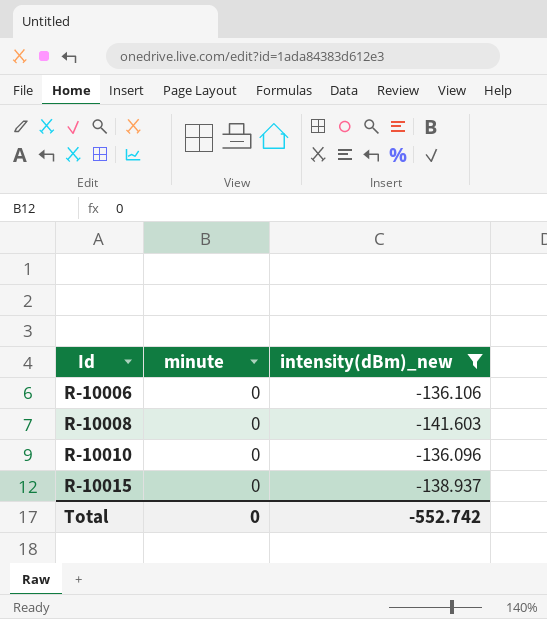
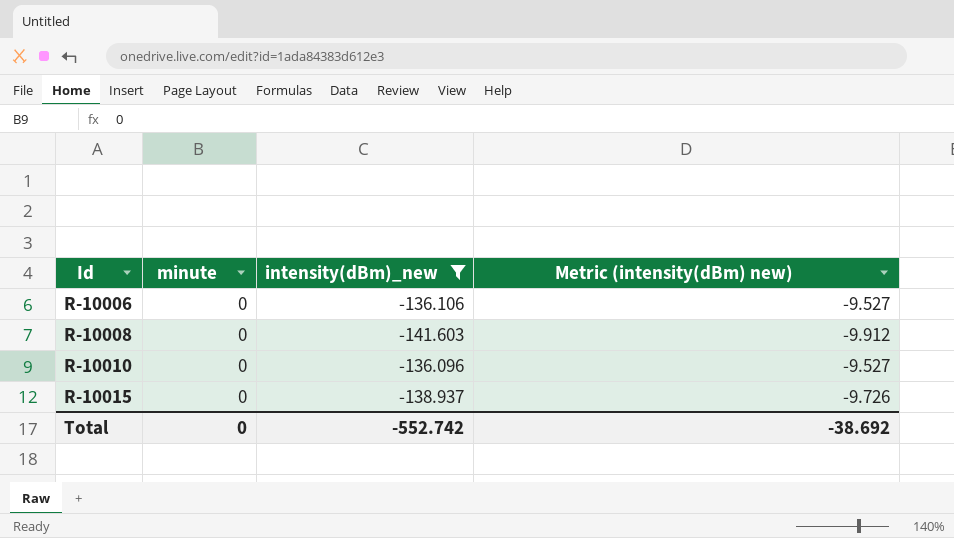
column Metric (intensity(dBm) new) | formula: none -> [intensity(dBm)_new] * 0.07

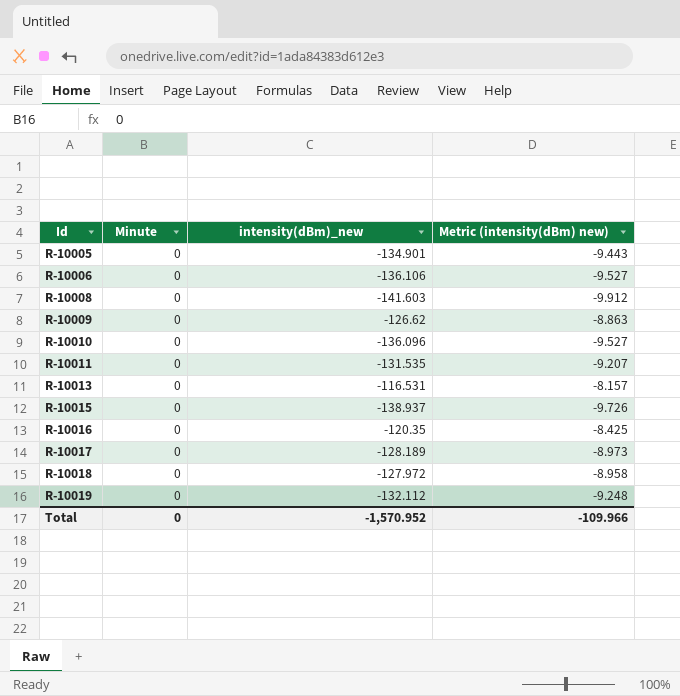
filter: intensity(dBm)_new <= -136.096 -> none
column name: minute -> Minute
Total | intensity(dBm)_new: -552.742 -> -1,570.952
Total | Metric (intensity(dBm) new): -38.692 -> -109.966

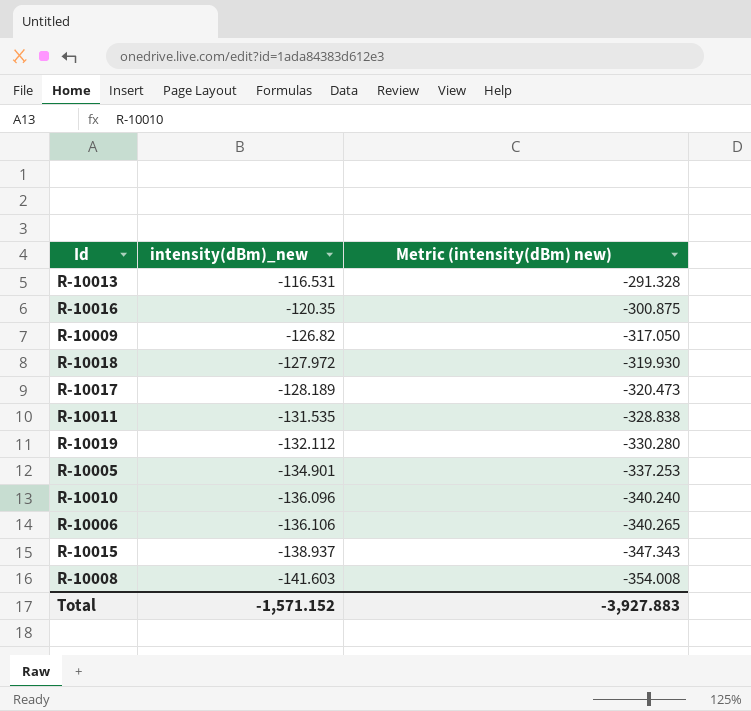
row order: Id ascending -> intensity(dBm)_new descending
column Minute | position: 2 -> none
column Metric (intensity(dBm) new) | formula: [intensity(dBm)_new] * 0.07 -> [intensity(dBm)_new] * 2.5
R-10009 | intensity(dBm)_new: -126.62 -> -126.82
Total | intensity(dBm)_new: -1,570.952 -> -1,571.152
Total | Metric (intensity(dBm) new): -109.966 -> -3,927.883

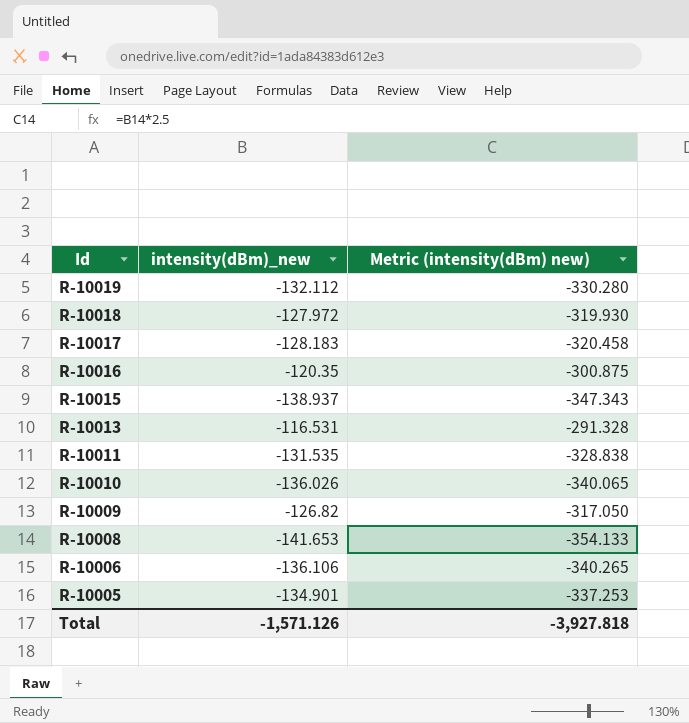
row order: intensity(dBm)_new descending -> Id descending
R-10017 | intensity(dBm)_new: -128.189 -> -128.183
R-10017 | Metric (intensity(dBm) new): -320.473 -> -320.458
R-10010 | intensity(dBm)_new: -136.096 -> -136.026
R-10010 | Metric (intensity(dBm) new): -340.240 -> -340.065
R-10008 | intensity(dBm)_new: -141.603 -> -141.653
R-10008 | Metric (intensity(dBm) new): -354.008 -> -354.133
Total | intensity(dBm)_new: -1,571.152 -> -1,571.126
Total | Metric (intensity(dBm) new): -3,927.883 -> -3,927.818

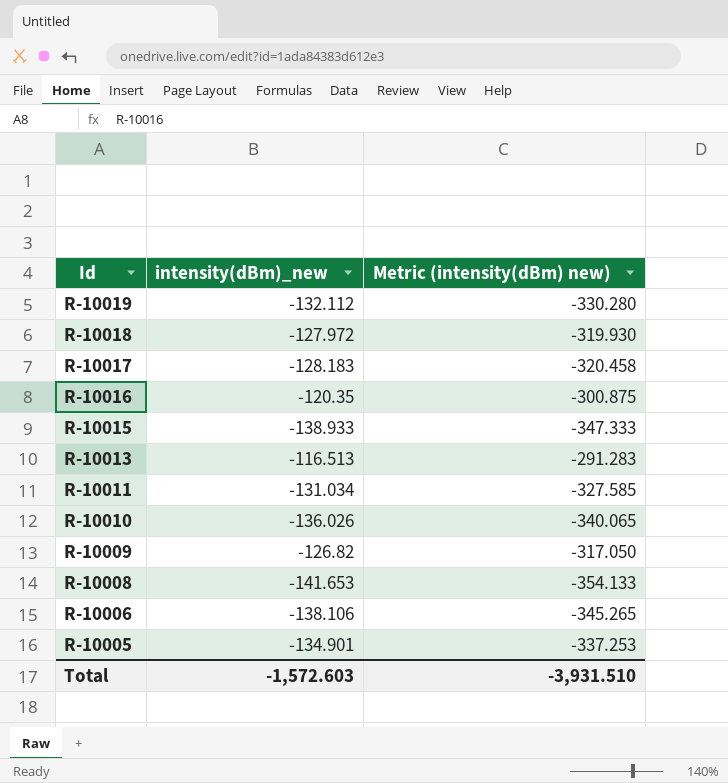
R-10015 | intensity(dBm)_new: -138.937 -> -138.933
R-10015 | Metric (intensity(dBm) new): -347.343 -> -347.333
R-10013 | intensity(dBm)_new: -116.531 -> -116.513
R-10013 | Metric (intensity(dBm) new): -291.328 -> -291.283
R-10011 | intensity(dBm)_new: -131.535 -> -131.034
R-10011 | Metric (intensity(dBm) new): -328.838 -> -327.585
R-10006 | intensity(dBm)_new: -136.106 -> -138.106
R-10006 | Metric (intensity(dBm) new): -340.265 -> -345.265
Total | intensity(dBm)_new: -1,571.126 -> -1,572.603
Total | Metric (intensity(dBm) new): -3,927.818 -> -3,931.510

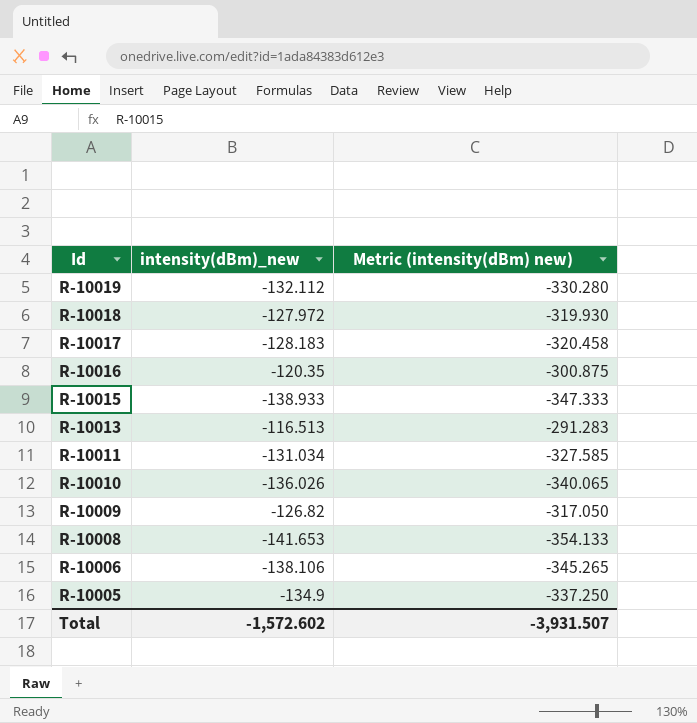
R-10005 | intensity(dBm)_new: -134.901 -> -134.9
R-10005 | Metric (intensity(dBm) new): -337.253 -> -337.250
Total | intensity(dBm)_new: -1,572.603 -> -1,572.602
Total | Metric (intensity(dBm) new): -3,931.510 -> -3,931.507

